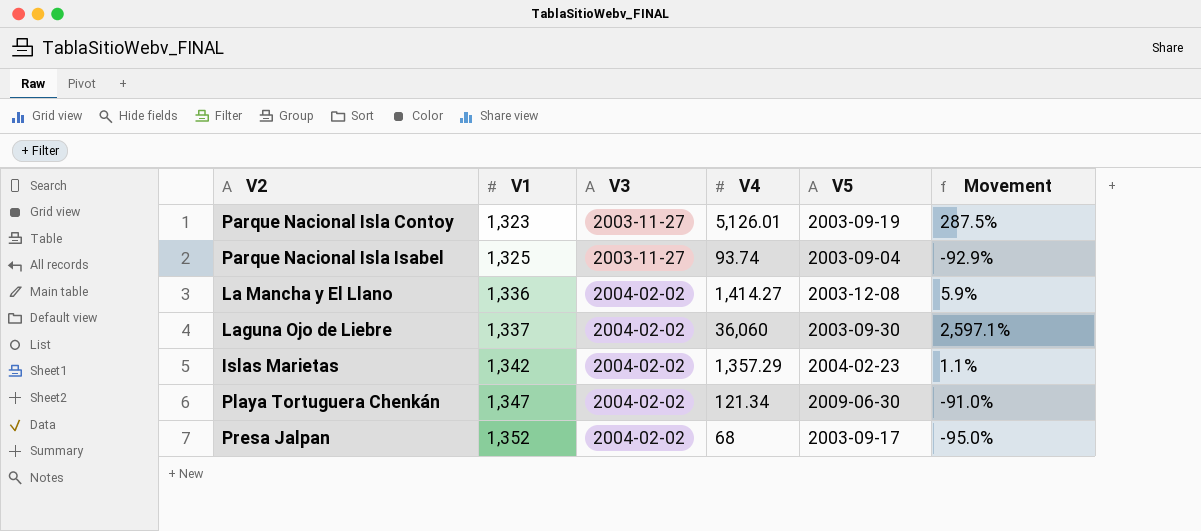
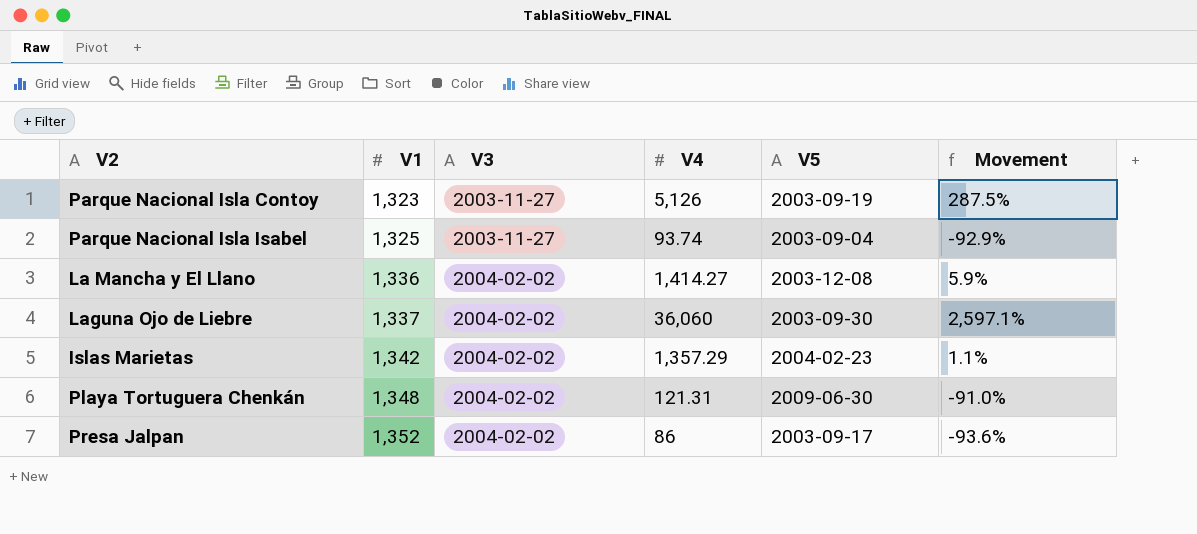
Parque Nacional Isla Contoy | V4: 5,126.01 -> 5,126
Playa Tortuguera Chenkán | V1: 1,347 -> 1,348
Playa Tortuguera Chenkán | V4: 121.34 -> 121.31
Presa Jalpan | V4: 68 -> 86
Presa Jalpan | Movement: -95.0% -> -93.6%

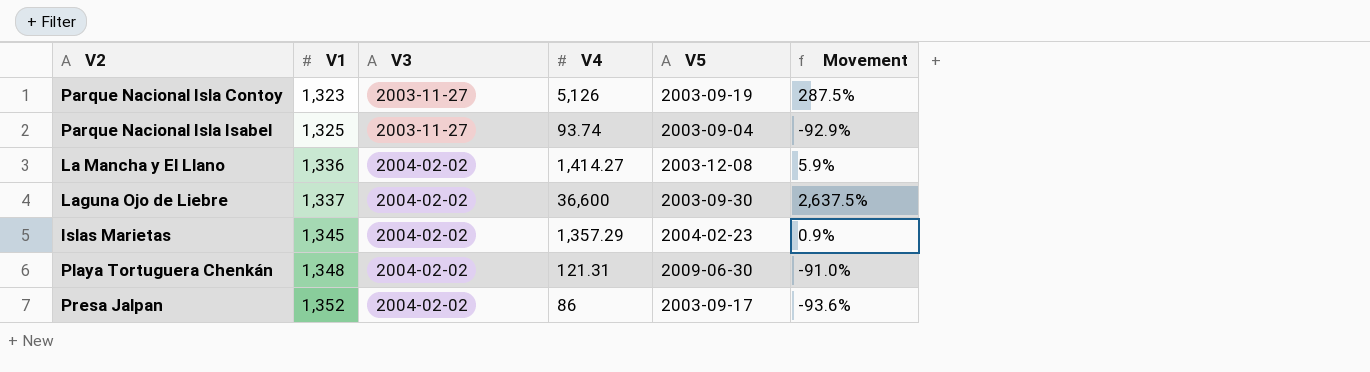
Laguna Ojo de Liebre | V4: 36,060 -> 36,600
Laguna Ojo de Liebre | Movement: 2,597.1% -> 2,637.5%
Islas Marietas | V1: 1,342 -> 1,345
Islas Marietas | Movement: 1.1% -> 0.9%

